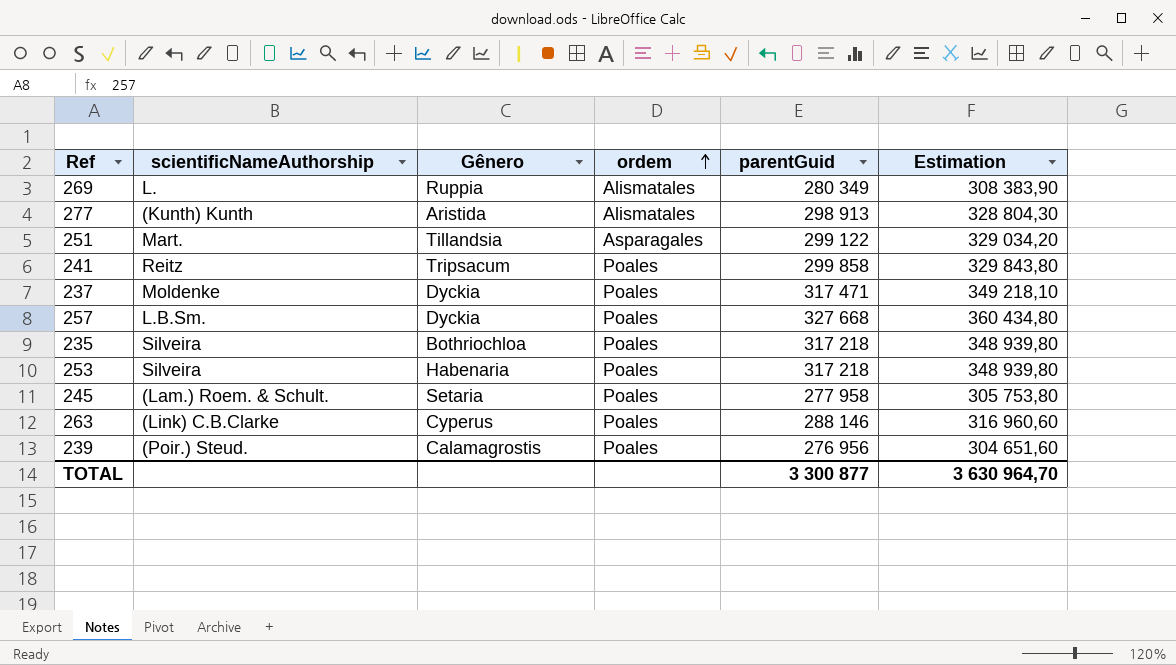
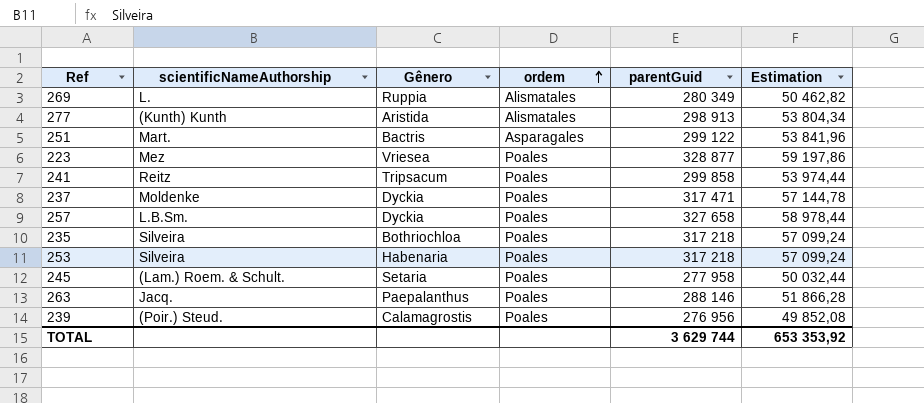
column Estimation | formula: [parentGuid] * 1,1 -> [parentGuid] * 0,18
251 | Gênero: Tillandsia -> Bactris
row 223: none -> Mez | Vriesea | Poales | 328 877 | 59 197,86
257 | parentGuid: 327 668 -> 327 658
263 | scientificNameAuthorship: (Link) C.B.Clarke -> Jacq.
263 | Gênero: Cyperus -> Paepalanthus
TOTAL | parentGuid: 3 300 877 -> 3 629 744
TOTAL | Estimation: 3 630 964,70 -> 653 353,92

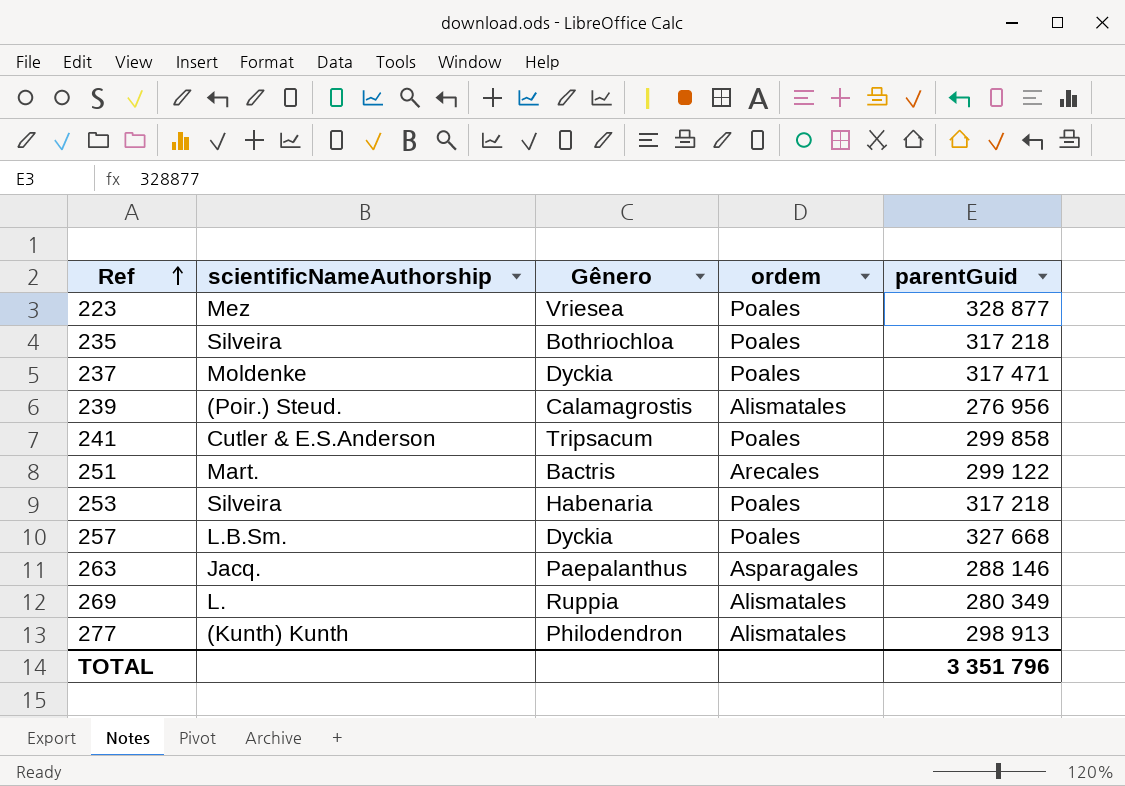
row order: ordem ascending -> Ref ascending
column Estimation | formula: [parentGuid] * 0,18 -> none
row 245: (Lam.) Roem. & Schult. | Setaria | Poales | 277 958 | 50 032,44 -> none
239 | ordem: Poales -> Alismatales
241 | scientificNameAuthorship: Reitz -> Cutler & E.S.Anderson
251 | ordem: Asparagales -> Arecales
257 | parentGuid: 327 658 -> 327 668
263 | ordem: Poales -> Asparagales
277 | Gênero: Aristida -> Philodendron
TOTAL | parentGuid: 3 629 744 -> 3 351 796

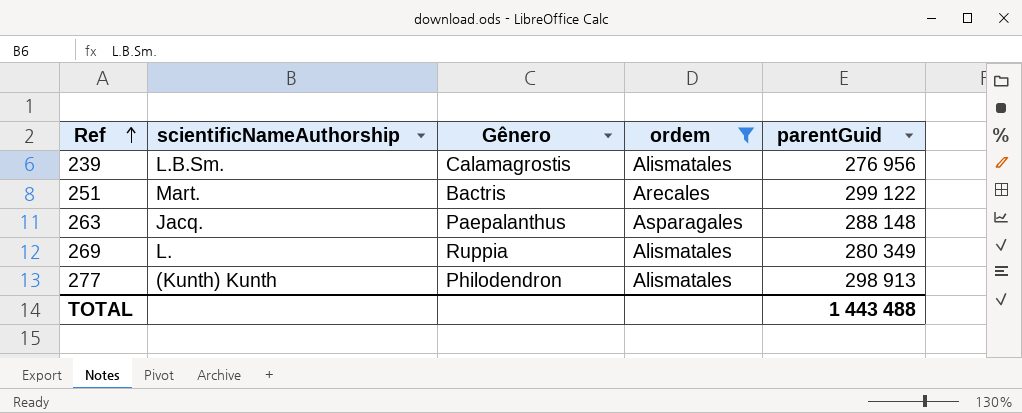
filter: none -> ordem != Poales
239 | scientificNameAuthorship: (Poir.) Steud. -> L.B.Sm.
263 | parentGuid: 288 146 -> 288 148
TOTAL | parentGuid: 3 351 796 -> 1 443 488

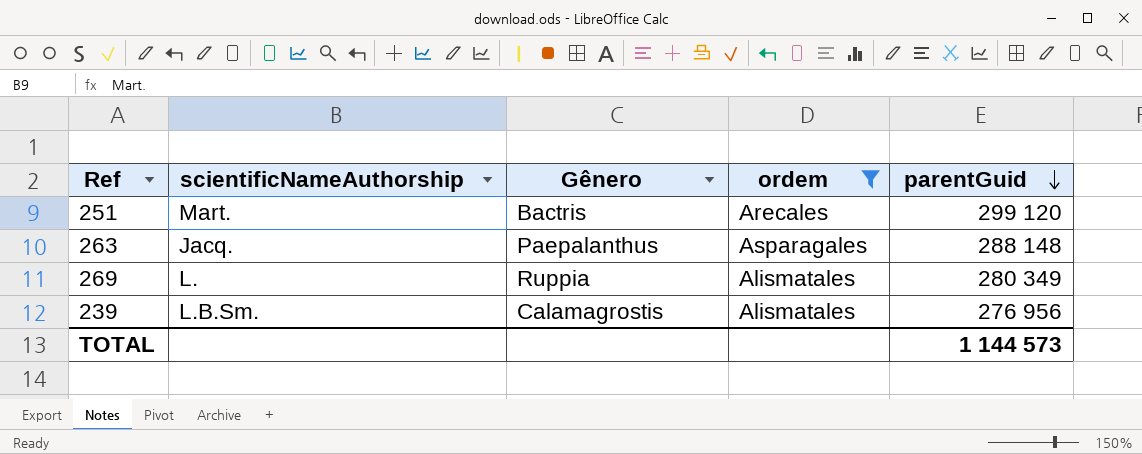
row order: Ref ascending -> parentGuid descending
row 277: (Kunth) Kunth | Philodendron | Alismatales | 298 913 -> none
251 | parentGuid: 299 122 -> 299 120
TOTAL | parentGuid: 1 443 488 -> 1 144 573

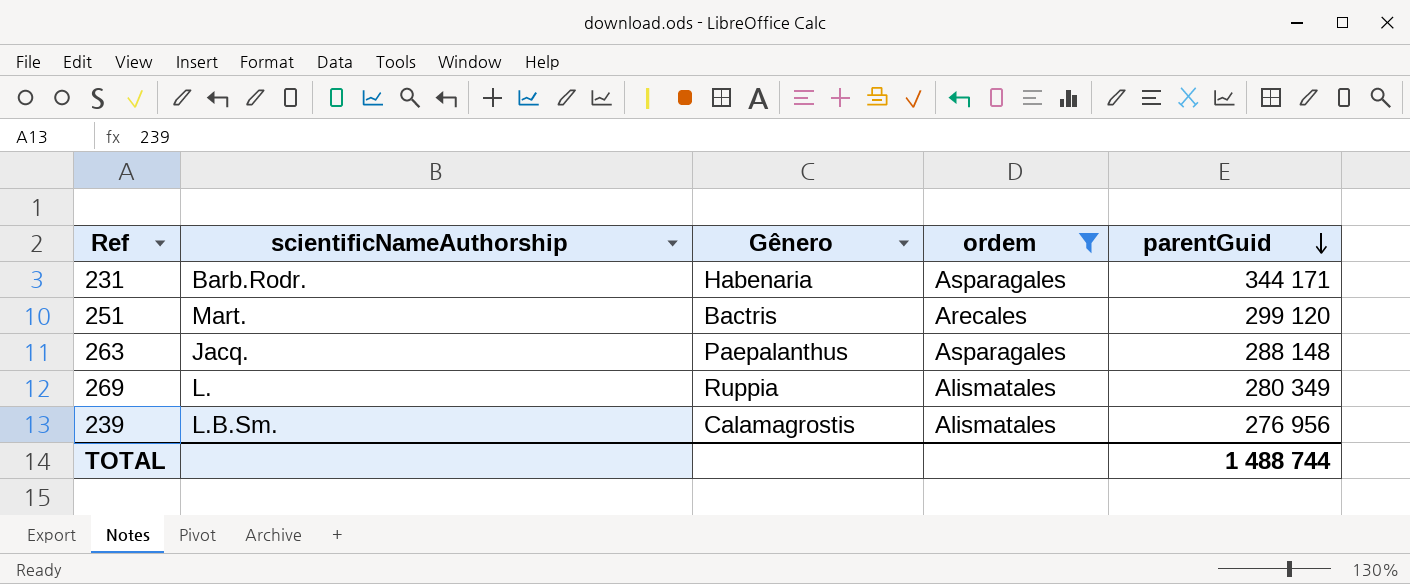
row 231: none -> Barb.Rodr. | Habenaria | Asparagales | 344 171
TOTAL | parentGuid: 1 144 573 -> 1 488 744

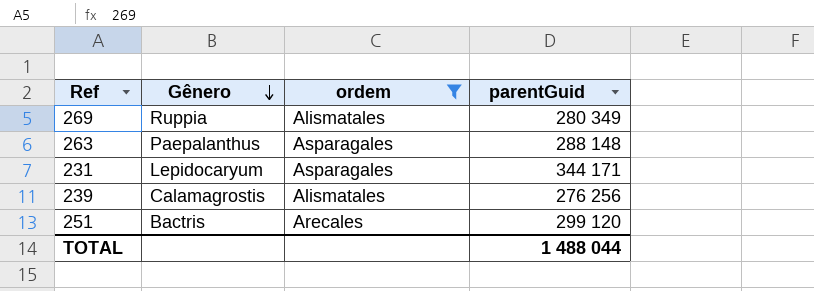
row order: parentGuid descending -> Gênero descending
column scientificNameAuthorship | position: 2 -> none
231 | Gênero: Habenaria -> Lepidocaryum
239 | parentGuid: 276 956 -> 276 256
TOTAL | parentGuid: 1 488 744 -> 1 488 044

